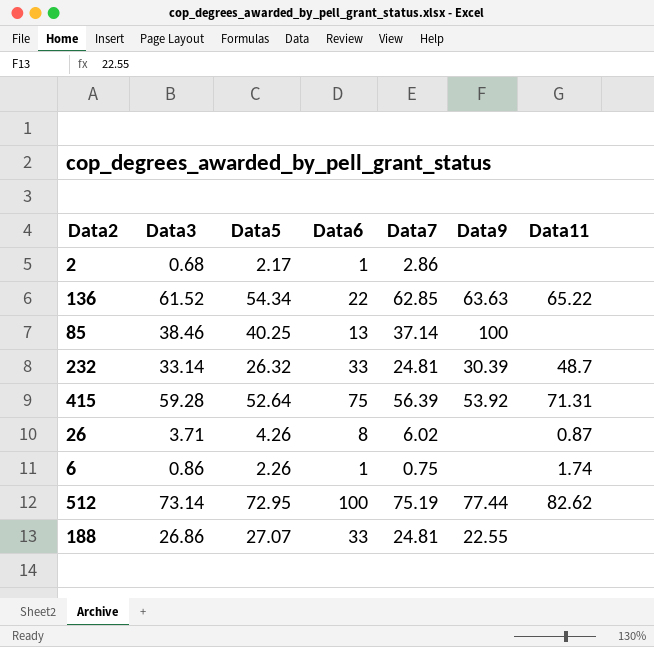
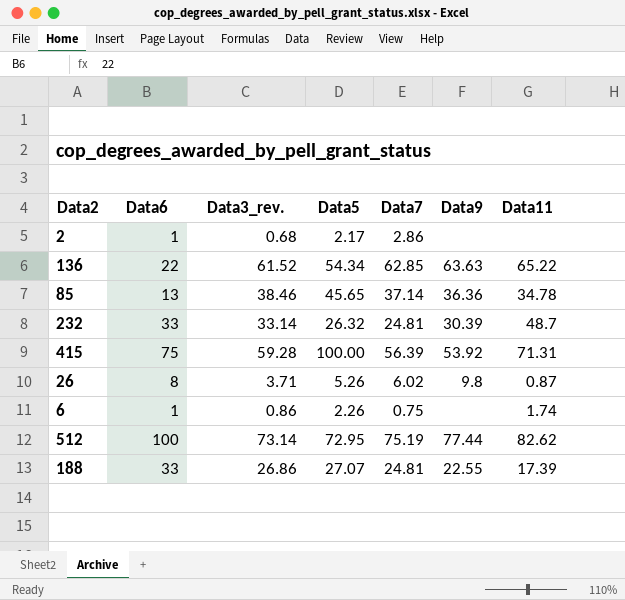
column Data6 | position: 4 -> 2
column name: Data3 -> Data3_rev.
85 | Data5: 40.25 -> 45.65
85 | Data9: 100 -> 36.36
85 | Data11: none -> 34.78
415 | Data5: 52.64 -> 100.00
26 | Data5: 4.26 -> 5.26
26 | Data9: none -> 9.8
188 | Data11: none -> 17.39

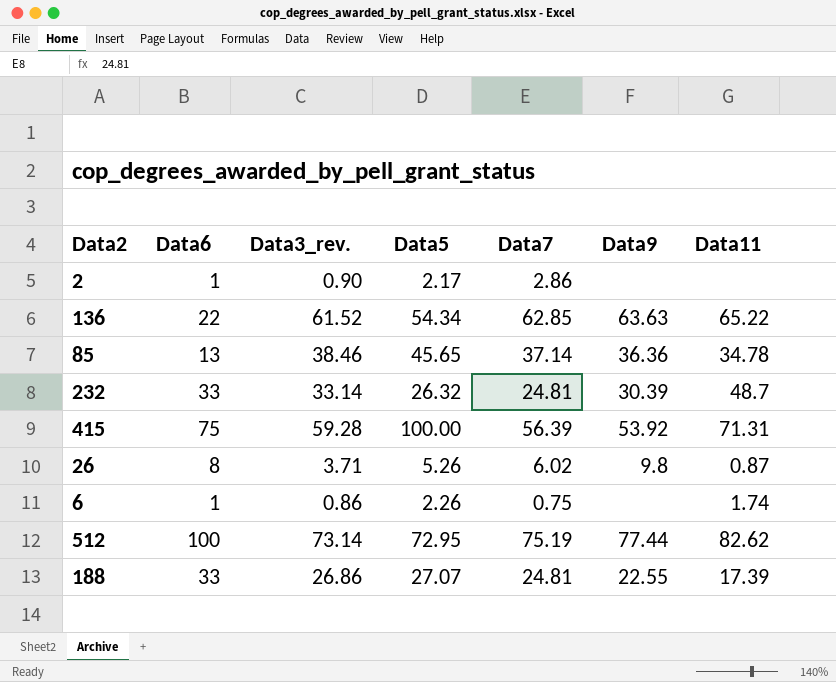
2 | Data3_rev.: 0.68 -> 0.90

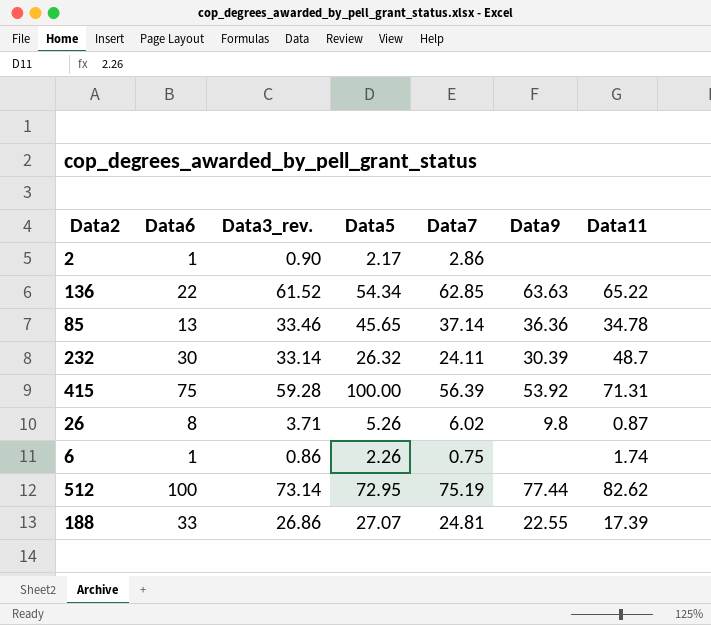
85 | Data3_rev.: 38.46 -> 33.46
232 | Data6: 33 -> 30
232 | Data7: 24.81 -> 24.11

